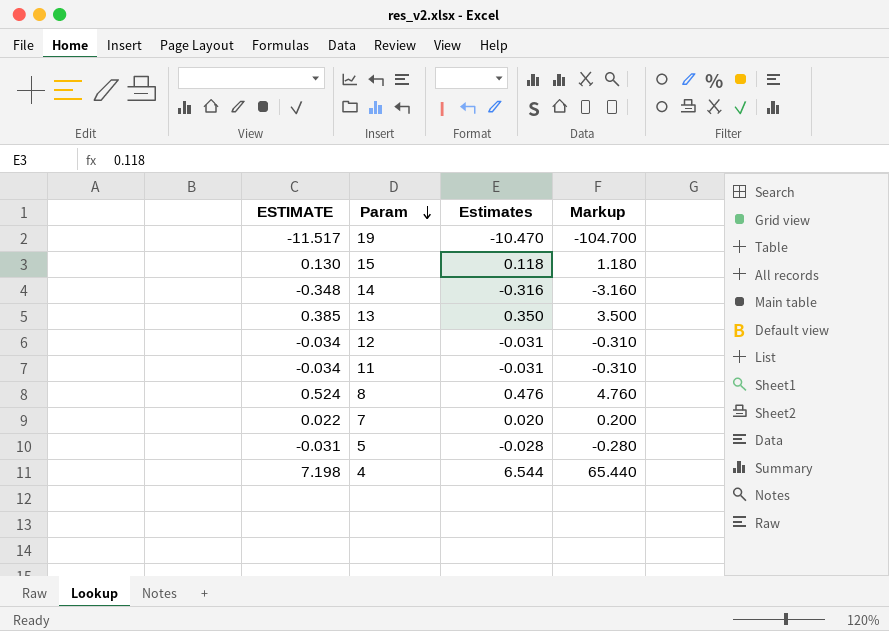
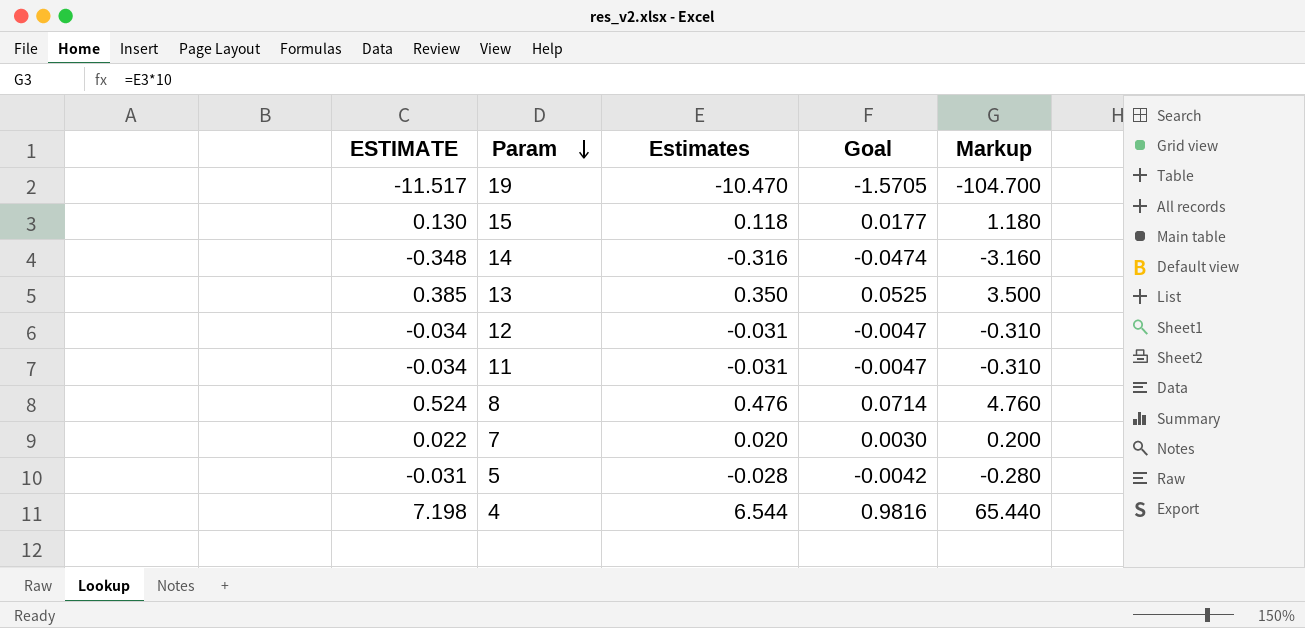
column Goal | formula: none -> [Estimates] * 0.15

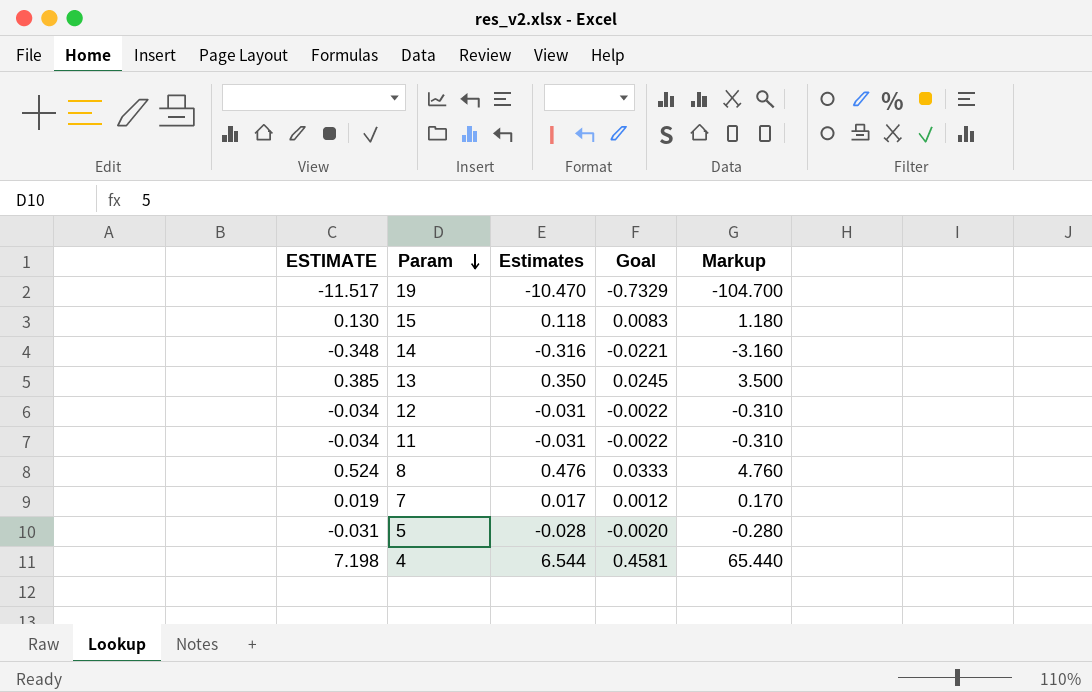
column Goal | formula: [Estimates] * 0.15 -> [Estimates] * 0.07
7 | ESTIMATE: 0.022 -> 0.019
7 | Estimates: 0.020 -> 0.017
7 | Markup: 0.200 -> 0.170

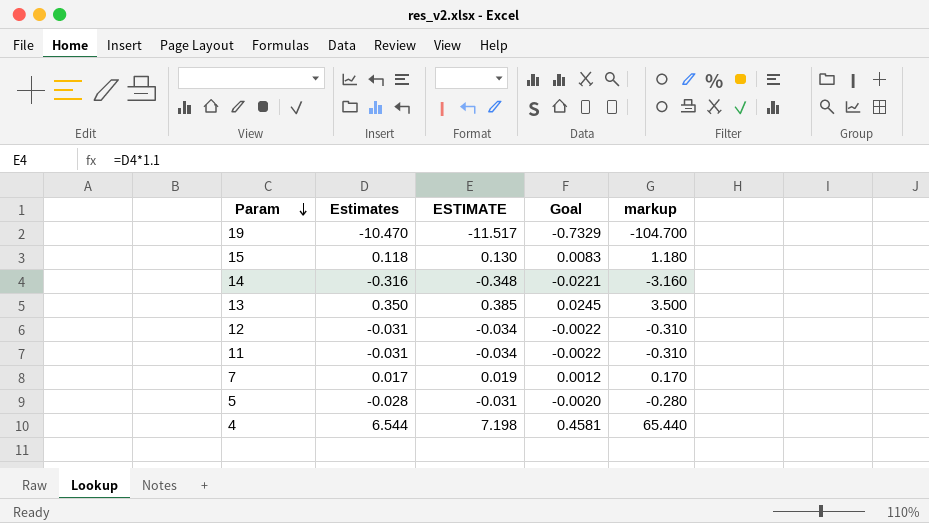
column ESTIMATE | position: 1 -> 3
column name: Markup -> markup
row 8: 0.524 | 0.476 | 0.0333 | 4.760 -> none

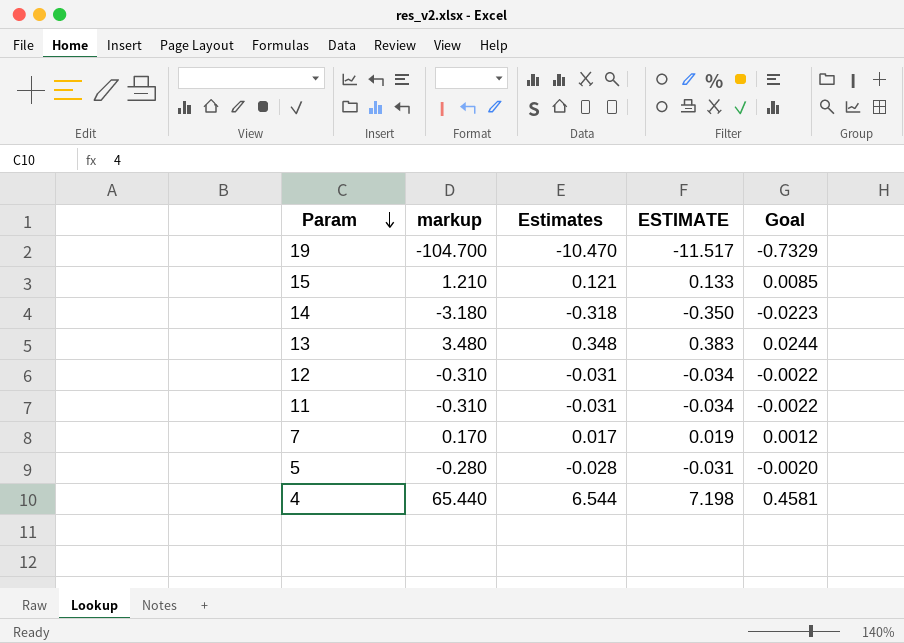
column markup | position: 5 -> 2
15 | markup: 1.180 -> 1.210
15 | Estimates: 0.118 -> 0.121
15 | ESTIMATE: 0.130 -> 0.133
15 | Goal: 0.0083 -> 0.0085
14 | markup: -3.160 -> -3.180
14 | Estimates: -0.316 -> -0.318
14 | ESTIMATE: -0.348 -> -0.350
14 | Goal: -0.0221 -> -0.0223
13 | markup: 3.500 -> 3.480
13 | Estimates: 0.350 -> 0.348
13 | ESTIMATE: 0.385 -> 0.383
13 | Goal: 0.0245 -> 0.0244

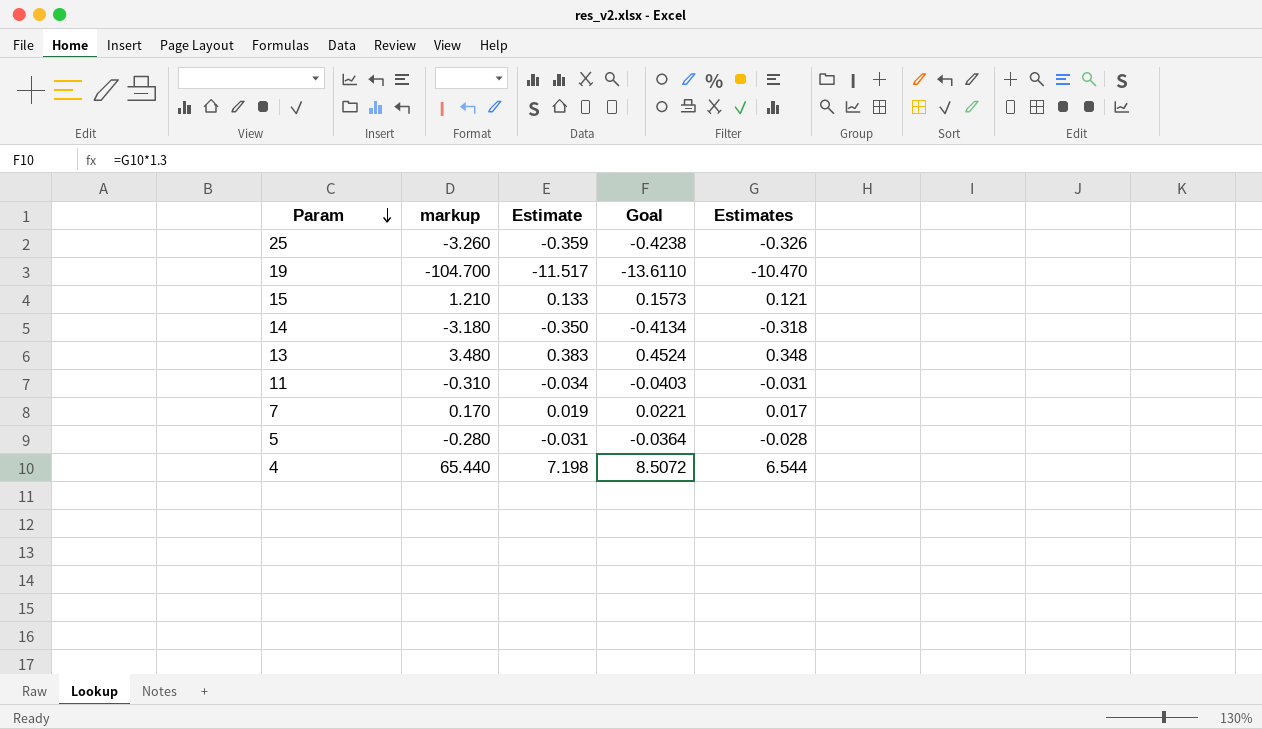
column name: ESTIMATE -> Estimate
column Goal | formula: [Estimates] * 0.07 -> [Estimates] * 1.3
column Estimates | position: 3 -> 5
row 12: -0.310 | -0.031 | -0.034 | -0.0022 -> none
row 25: none -> -3.260 | -0.359 | -0.4238 | -0.326

